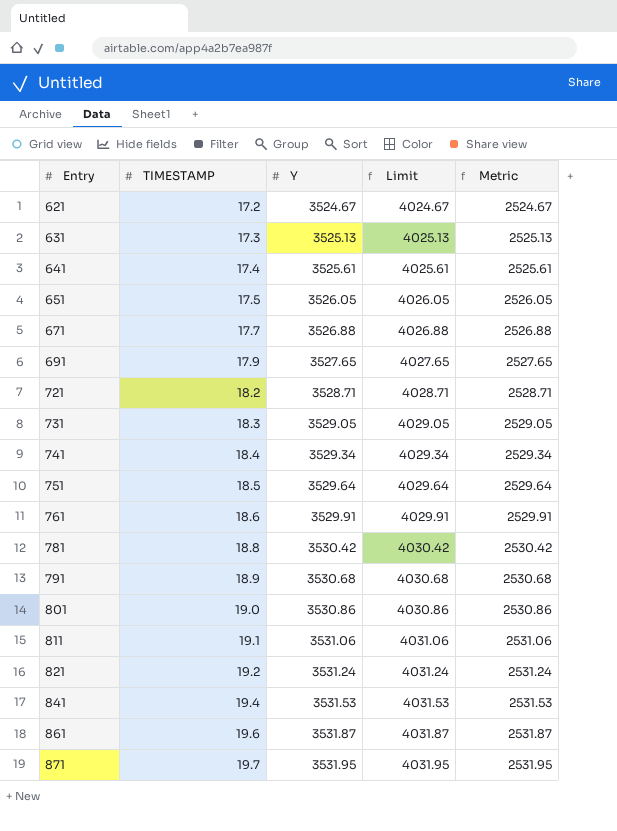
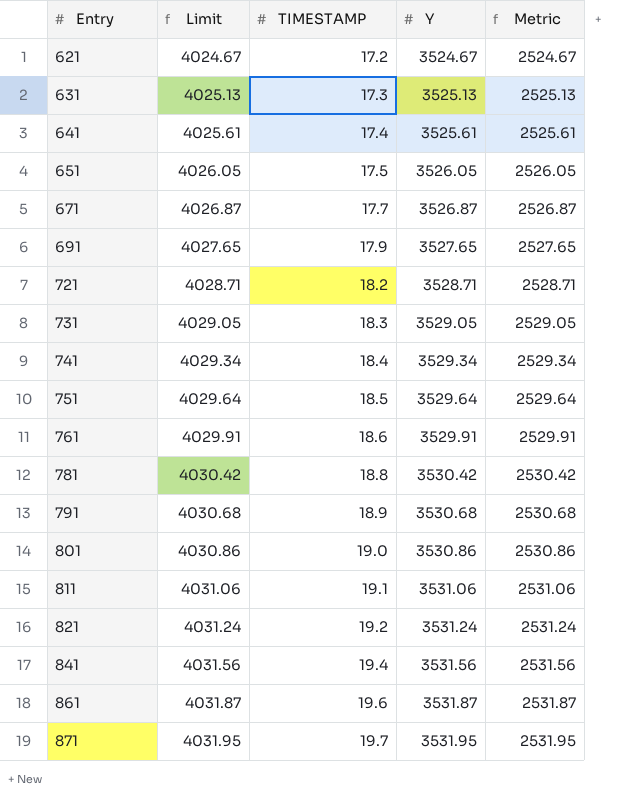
column Limit | position: 4 -> 2
671 | Limit: 4026.88 -> 4026.87
671 | Y: 3526.88 -> 3526.87
671 | Metric: 2526.88 -> 2526.87
841 | Limit: 4031.53 -> 4031.56
841 | Y: 3531.53 -> 3531.56
841 | Metric: 2531.53 -> 2531.56

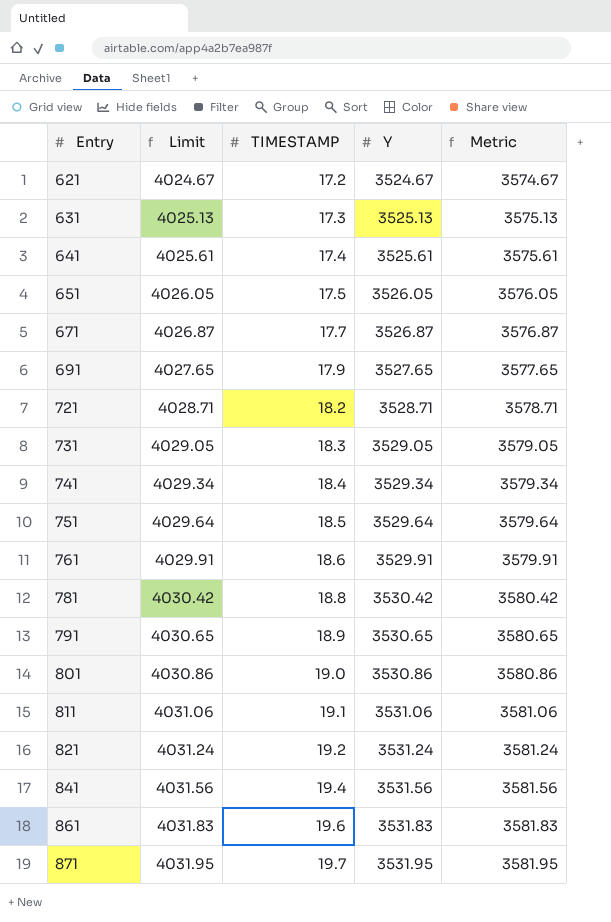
column Metric | formula: [Y] - 1000 -> [Y] + 50
791 | Limit: 4030.68 -> 4030.65
791 | Y: 3530.68 -> 3530.65
861 | Limit: 4031.87 -> 4031.83
861 | Y: 3531.87 -> 3531.83

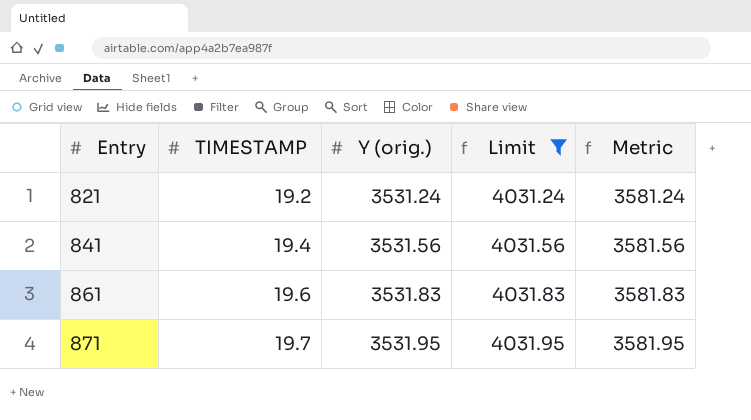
filter: none -> Limit >= 4031.24
column name: Y -> Y (orig.)
column Limit | position: 2 -> 4

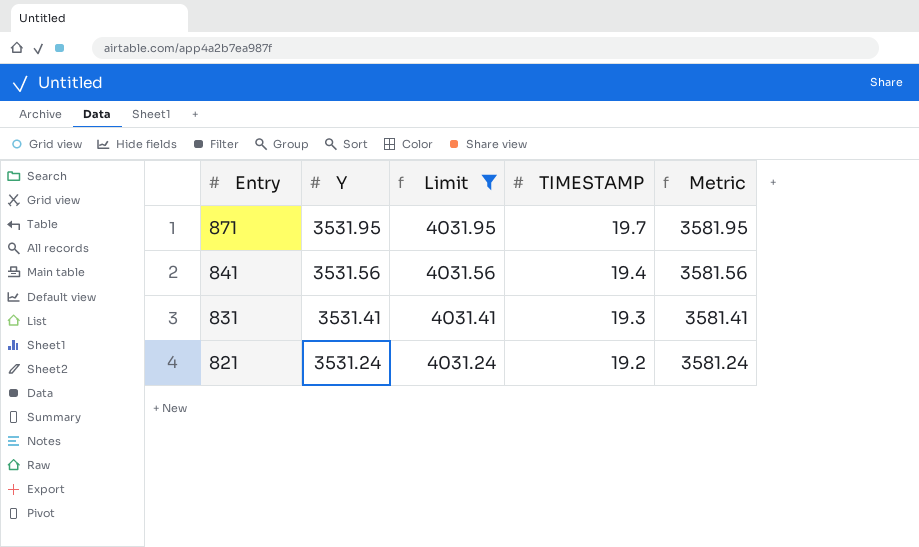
row order: Entry ascending -> Entry descending
column name: Y (orig.) -> Y
column TIMESTAMP | position: 2 -> 4
row 861: 19.6 | 3531.83 | 4031.83 | 3581.83 -> none
row 831: none -> 3531.41 | 4031.41 | 19.3 | 3581.41

